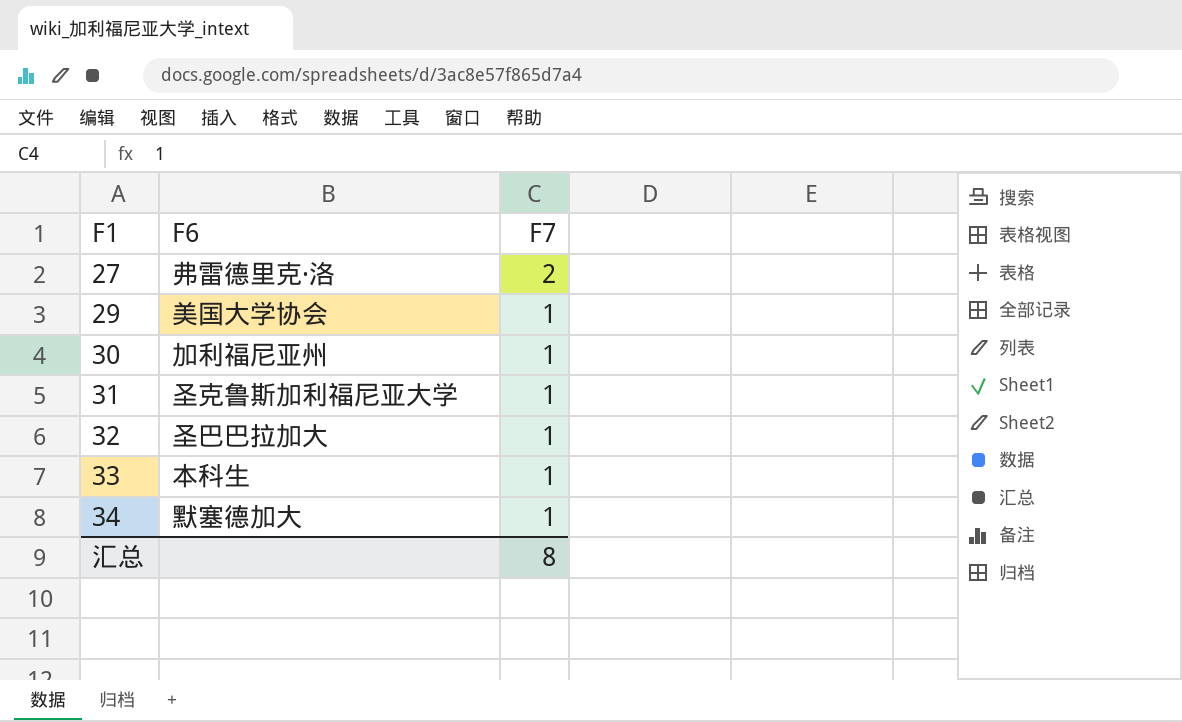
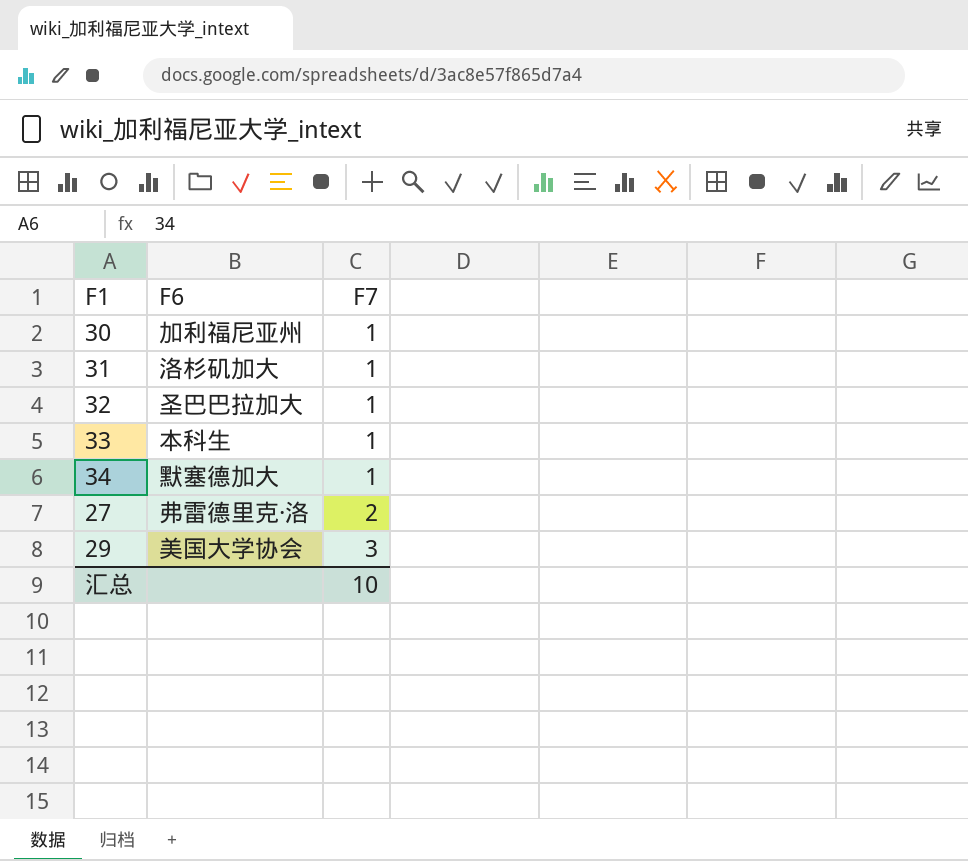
row order: F1 ascending -> F7 ascending
31 | F6: 圣克鲁斯加利福尼亚大学 -> 洛杉矶加大
29 | F7: 1 -> 3
汇总 | F7: 8 -> 10

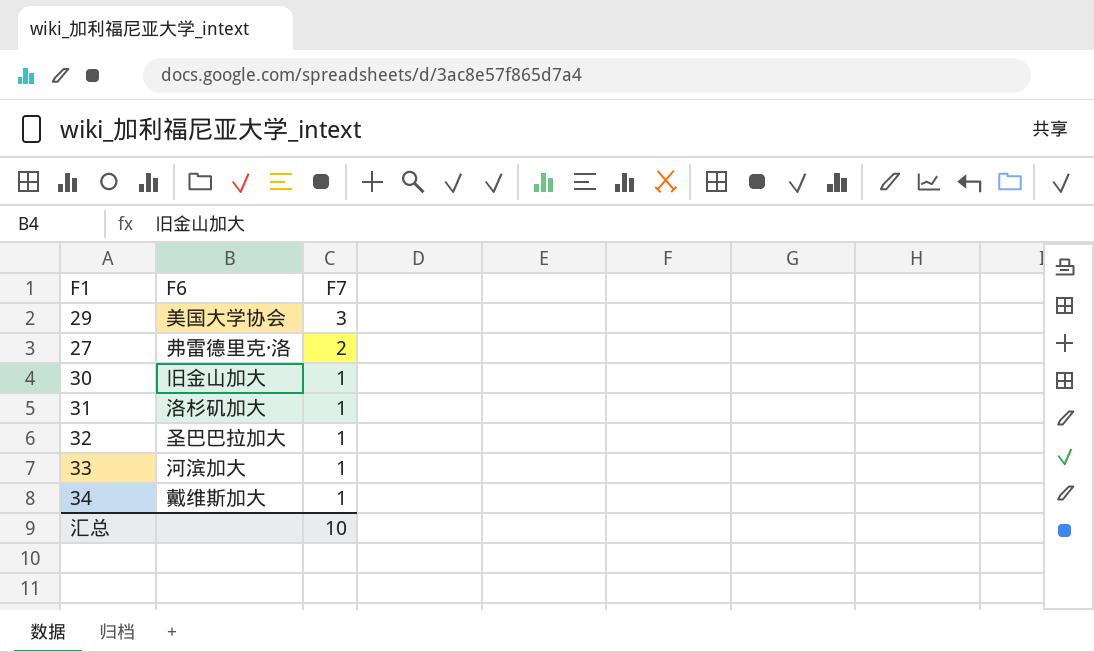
row order: F7 ascending -> F7 descending
30 | F6: 加利福尼亚州 -> 旧金山加大
33 | F6: 本科生 -> 河滨加大
34 | F6: 默塞德加大 -> 戴维斯加大

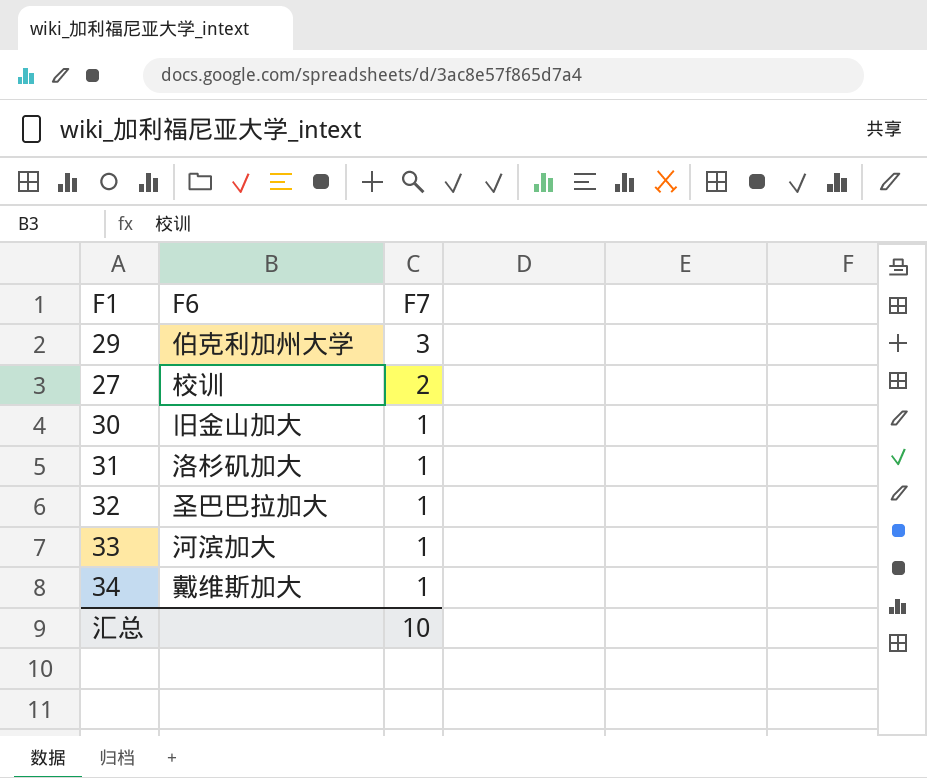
29 | F6: 美国大学协会 -> 伯克利加州大学
27 | F6: 弗雷德里克·洛 -> 校训

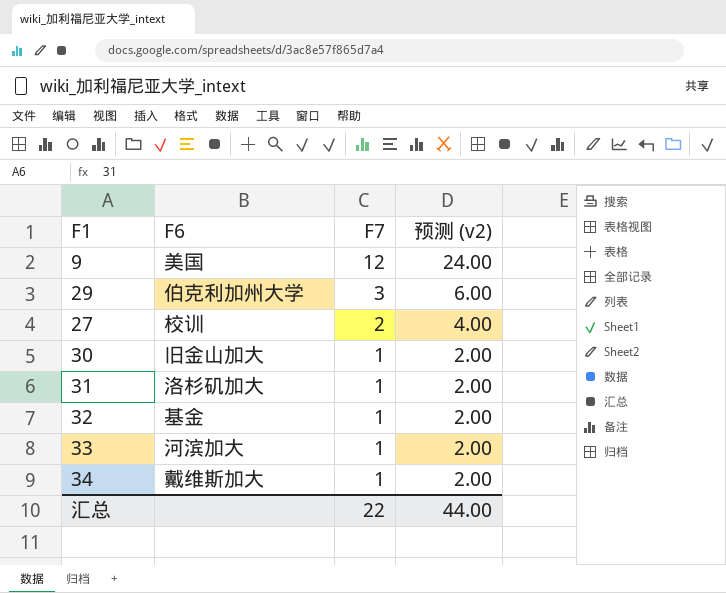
column 预测 (v2) | formula: none -> [F7] * 2
row 9: none -> 美国 | 12 | 24.00
32 | F6: 圣巴巴拉加大 -> 基金
汇总 | F7: 10 -> 22

